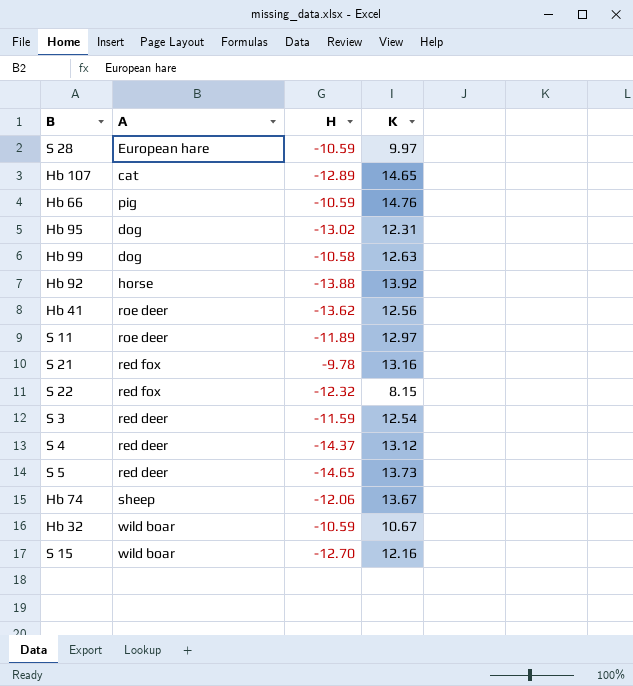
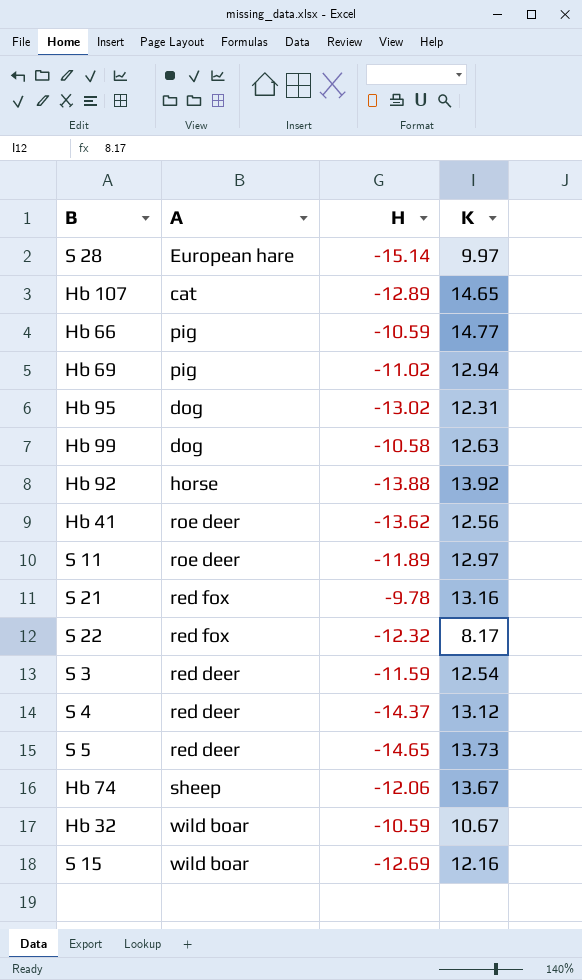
S 28 | H: -10.59 -> -15.14
Hb 66 | K: 14.76 -> 14.77
row Hb 69: none -> pig | -11.02 | 12.94
S 22 | K: 8.15 -> 8.17
S 15 | H: -12.70 -> -12.69

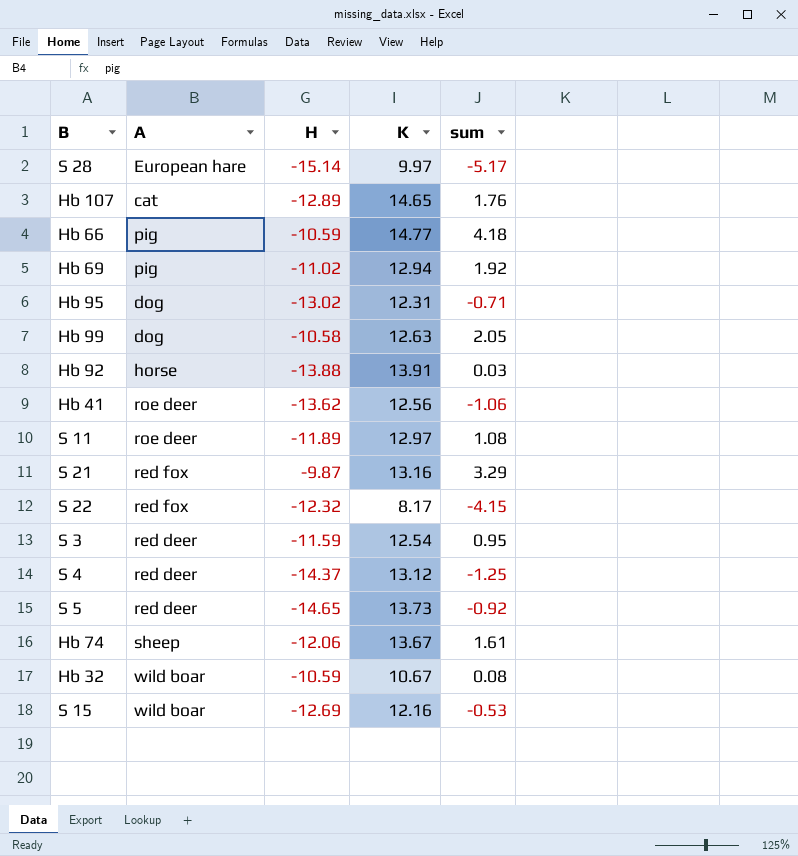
column sum | formula: none -> [H] + [K]
Hb 92 | K: 13.92 -> 13.91
S 21 | H: -9.78 -> -9.87

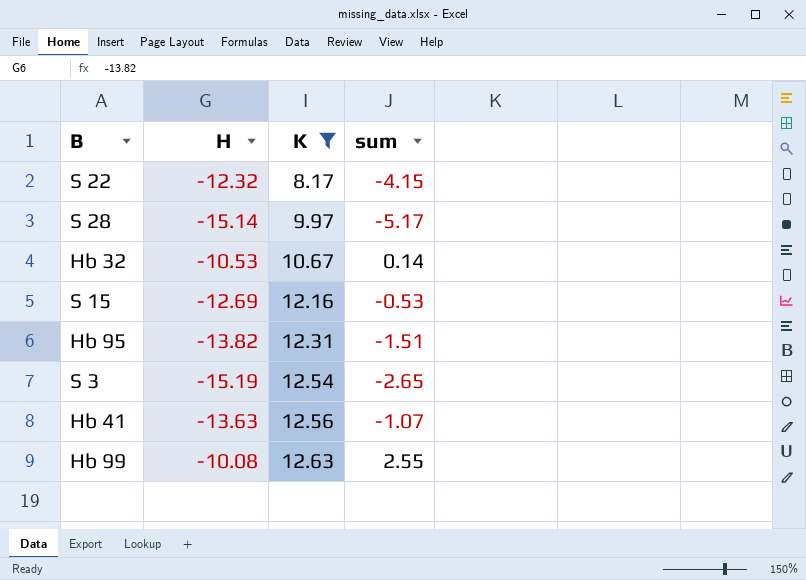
filter: none -> K <= 12.63
row order: none -> K ascending
column A | position: 2 -> none
Hb 32 | H: -10.59 -> -10.53
Hb 32 | sum: 0.08 -> 0.14
Hb 95 | H: -13.02 -> -13.82
Hb 95 | sum: -0.71 -> -1.51
S 3 | H: -11.59 -> -15.19
S 3 | sum: 0.95 -> -2.65
Hb 41 | H: -13.62 -> -13.63
Hb 41 | sum: -1.06 -> -1.07
Hb 99 | H: -10.58 -> -10.08
Hb 99 | sum: 2.05 -> 2.55

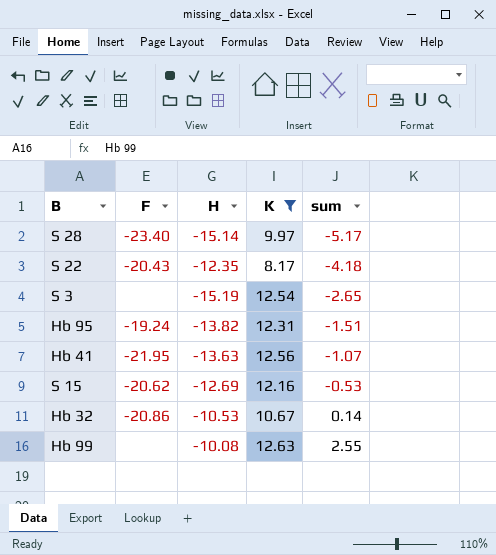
row order: K ascending -> sum ascending
column F | position: none -> 2
S 22 | H: -12.32 -> -12.35
S 22 | sum: -4.15 -> -4.18

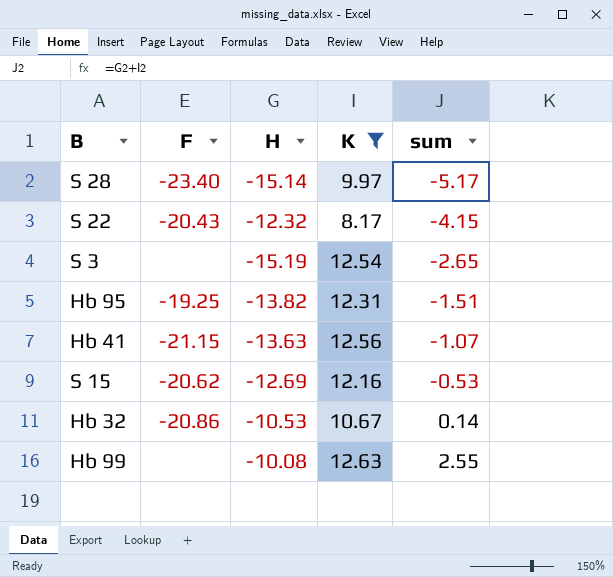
S 22 | H: -12.35 -> -12.32
S 22 | sum: -4.18 -> -4.15
Hb 95 | F: -19.24 -> -19.25
Hb 41 | F: -21.95 -> -21.15

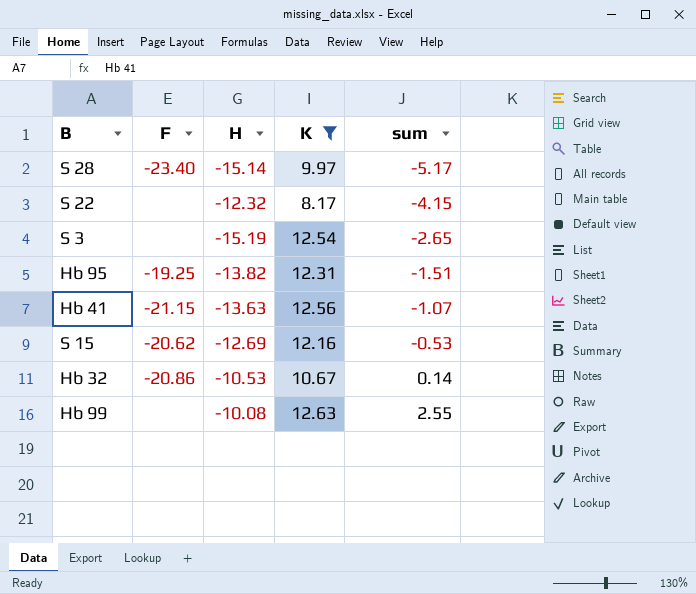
S 22 | F: -20.43 -> none

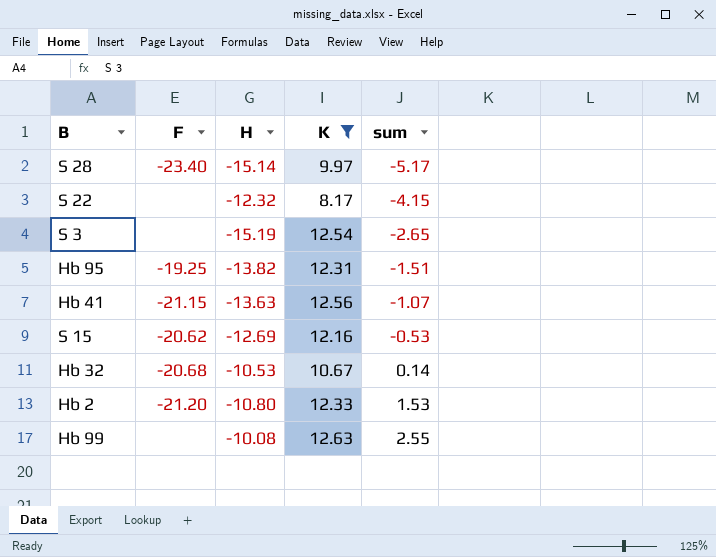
Hb 32 | F: -20.86 -> -20.68
row Hb 2: none -> -21.20 | -10.80 | 12.33 | 1.53

